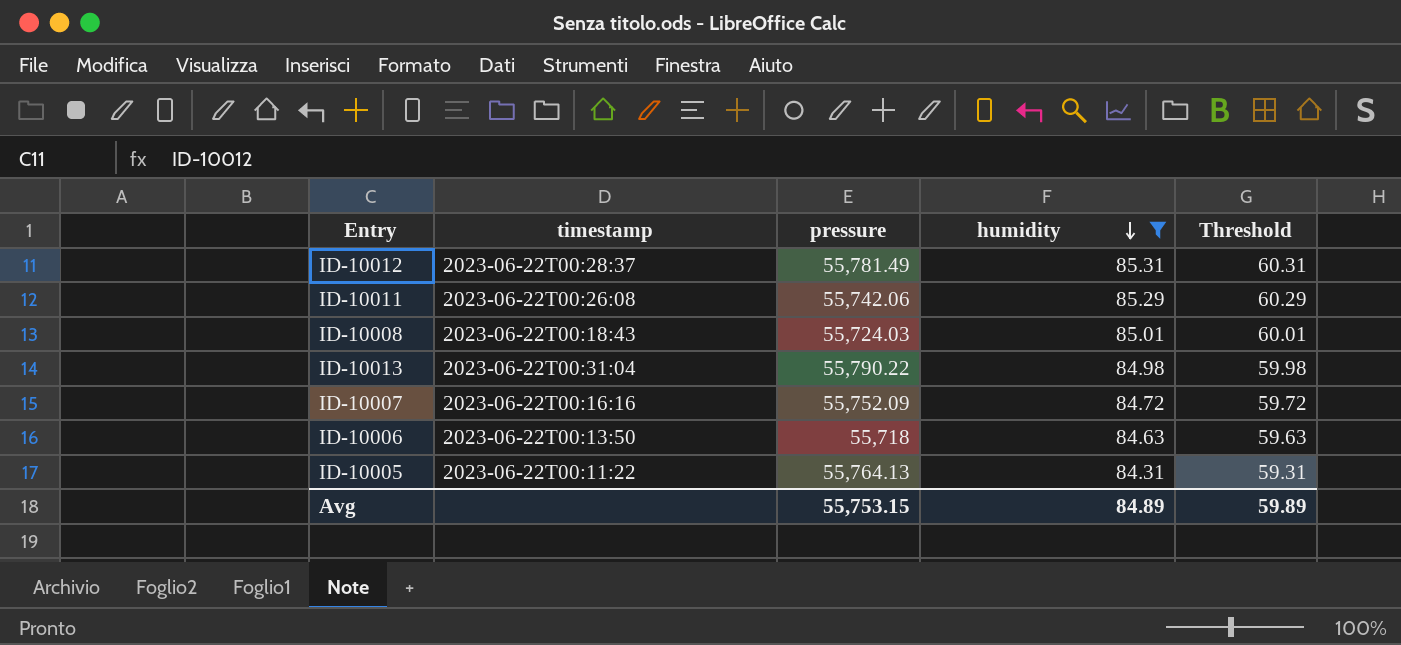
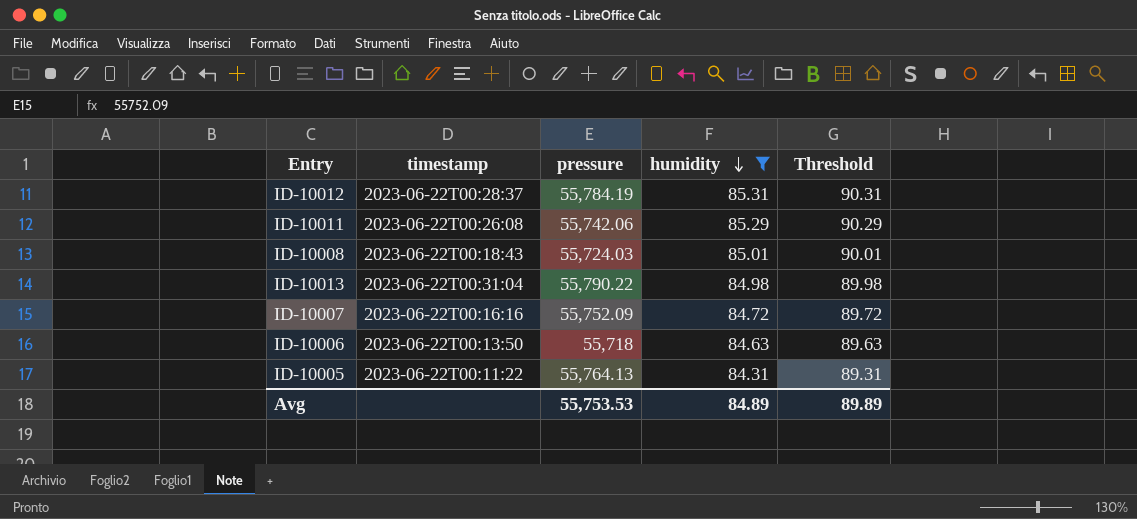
column Threshold | formula: [humidity] - 25 -> [humidity] + 5
ID-10012 | pressure: 55,781.49 -> 55,784.19
Avg | pressure: 55,753.15 -> 55,753.53
Avg | Threshold: 59.89 -> 89.89

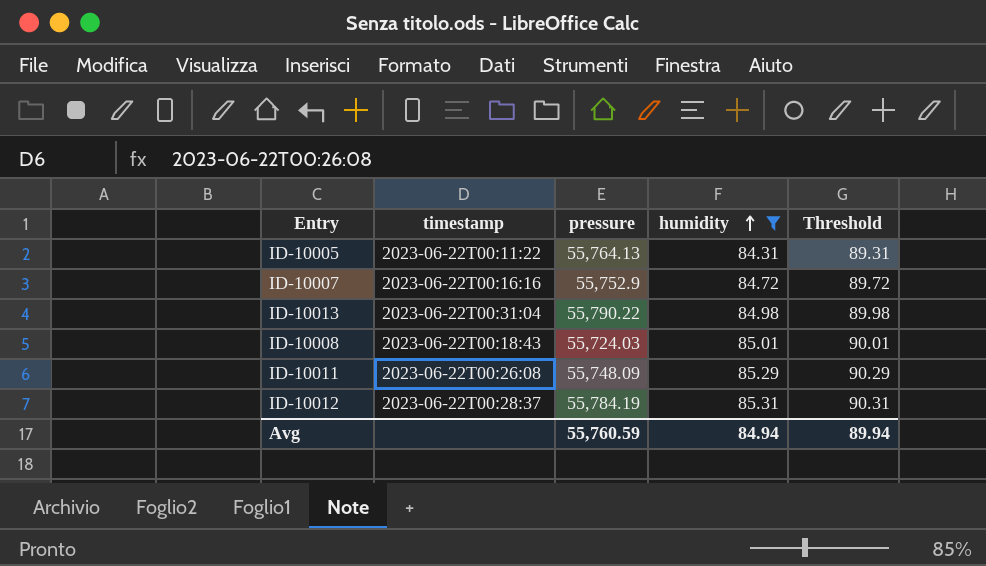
row order: humidity descending -> humidity ascending
row ID-10006: 2023-06-22T00:13:50 | 55,718 | 84.63 | 89.63 -> none
ID-10007 | pressure: 55,752.09 -> 55,752.9
ID-10011 | pressure: 55,742.06 -> 55,748.09
Avg | pressure: 55,753.53 -> 55,760.59
Avg | humidity: 84.89 -> 84.94
Avg | Threshold: 89.89 -> 89.94

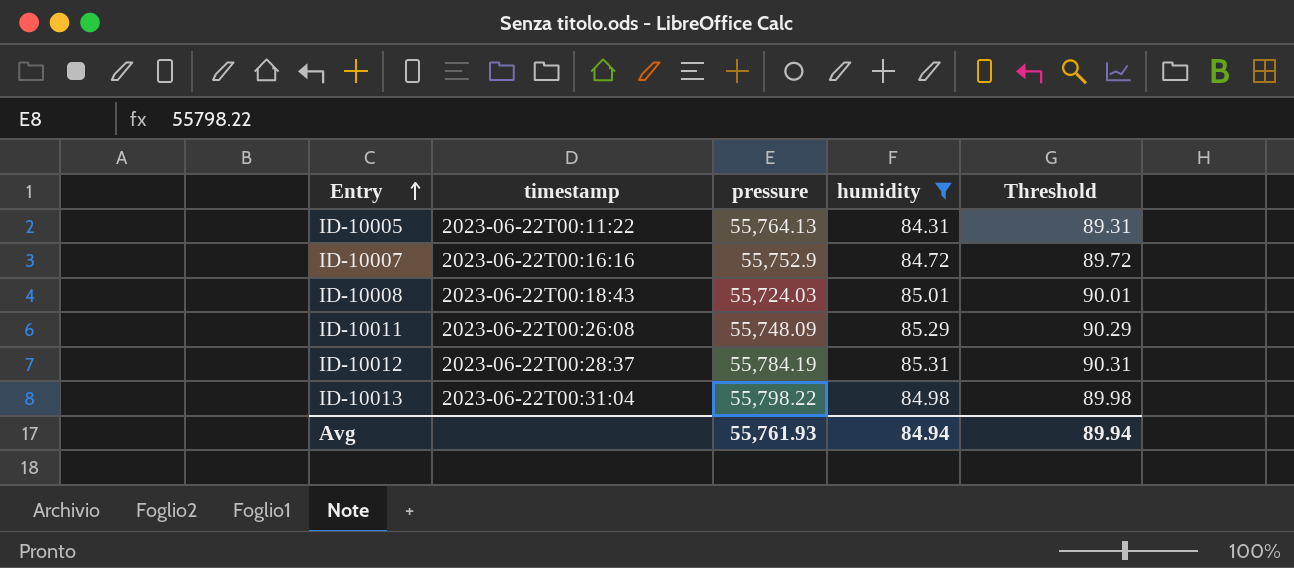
row order: humidity ascending -> Entry ascending
ID-10013 | pressure: 55,790.22 -> 55,798.22
Avg | pressure: 55,760.59 -> 55,761.93

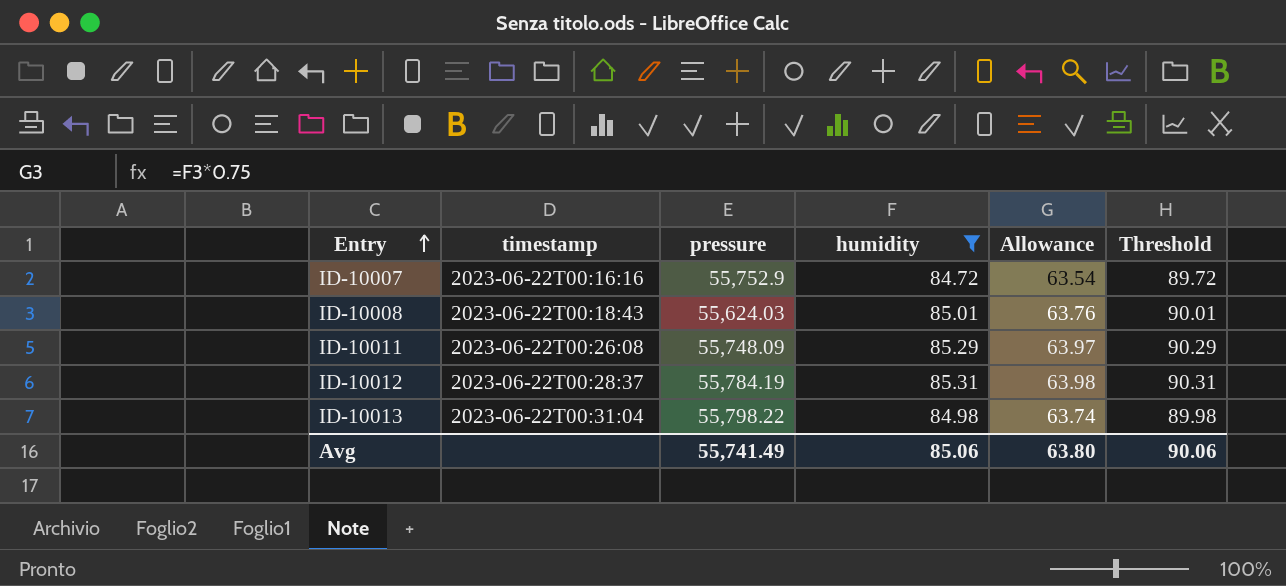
column Allowance | formula: none -> [humidity] * 0.75
row ID-10005: 2023-06-22T00:11:22 | 55,764.13 | 84.31 | 89.31 -> none
ID-10008 | pressure: 55,724.03 -> 55,624.03
Avg | pressure: 55,761.93 -> 55,741.49
Avg | humidity: 84.94 -> 85.06
Avg | Threshold: 89.94 -> 90.06

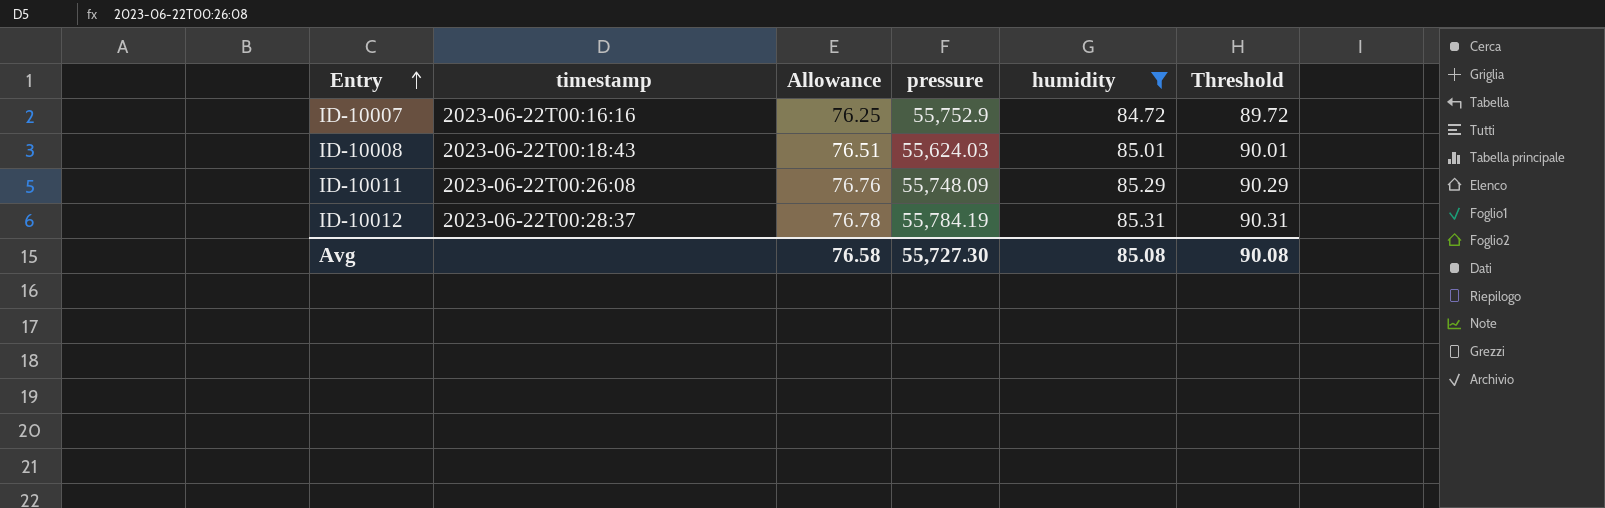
column Allowance | formula: [humidity] * 0.75 -> [humidity] * 0.9
column Allowance | position: 5 -> 3
row ID-10013: 2023-06-22T00:31:04 | 55,798.22 | 84.98 | 63.74 | 89.98 -> none
Avg | Allowance: 63.80 -> 76.58
Avg | pressure: 55,741.49 -> 55,727.30
Avg | humidity: 85.06 -> 85.08
Avg | Threshold: 90.06 -> 90.08

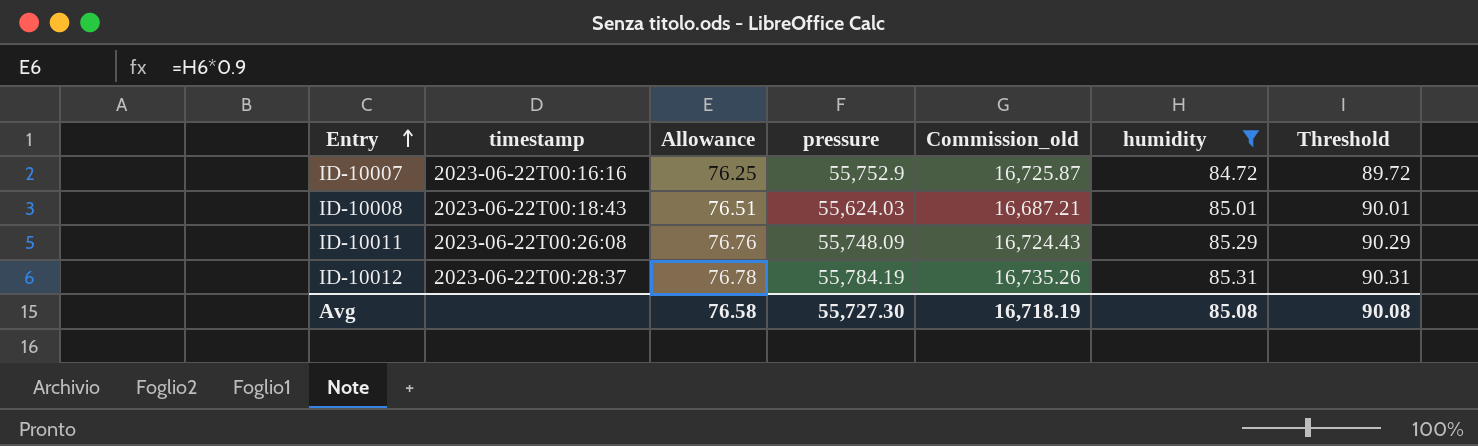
column Commission_old | formula: none -> [pressure] * 0.3

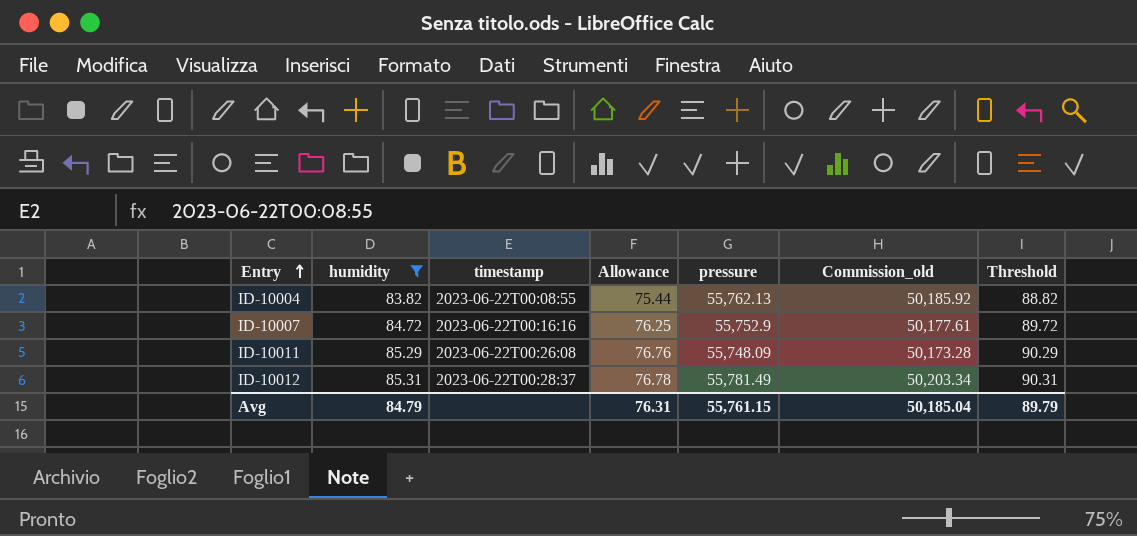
column humidity | position: 6 -> 2
column Commission_old | formula: [pressure] * 0.3 -> [pressure] * 0.9
row ID-10008: 2023-06-22T00:18:43 | 76.51 | 55,624.03 | 16,687.21 | 85.01 | 90.01 -> none
row ID-10004: none -> 83.82 | 2023-06-22T00:08:55 | 75.44 | 55,762.13 | 50,185.92 | 88.82
ID-10012 | pressure: 55,784.19 -> 55,781.49
Avg | humidity: 85.08 -> 84.79
Avg | Allowance: 76.58 -> 76.31
Avg | pressure: 55,727.30 -> 55,761.15
Avg | Commission_old: 16,718.19 -> 50,185.04
Avg | Threshold: 90.08 -> 89.79

